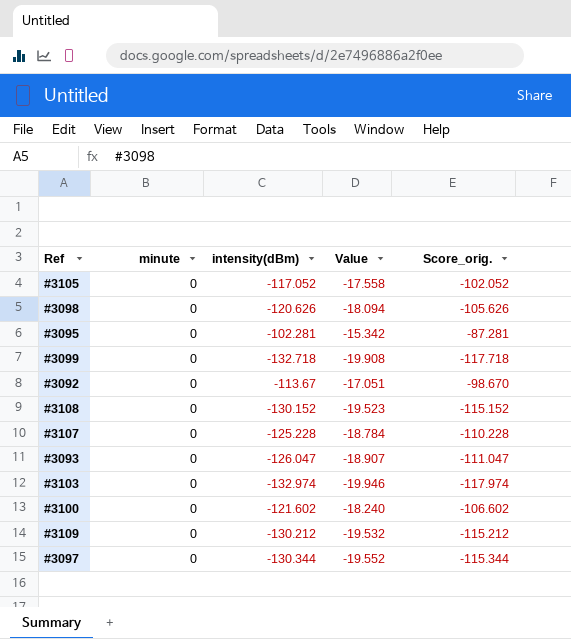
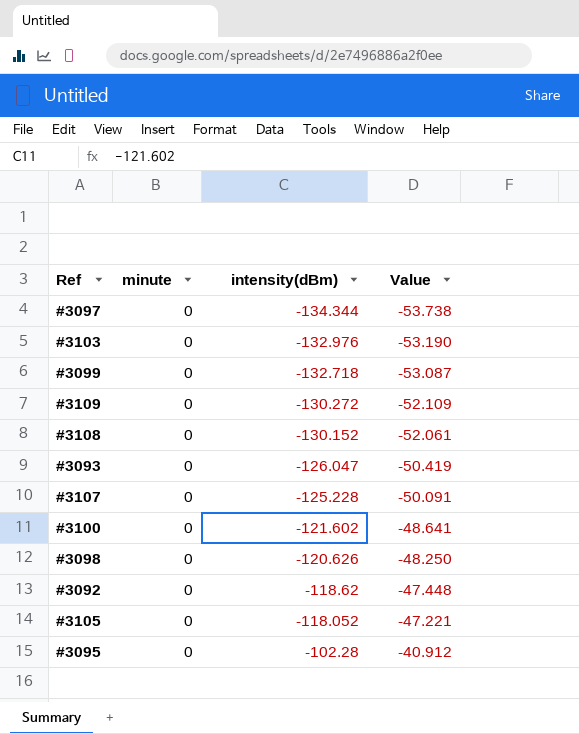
row order: none -> intensity(dBm) ascending
column Score_orig. | formula: [intensity(dBm)] + 15 -> none
column Value | formula: [intensity(dBm)] * 0.15 -> [intensity(dBm)] * 0.4
#3097 | intensity(dBm): -130.344 -> -134.344
#3103 | intensity(dBm): -132.974 -> -132.976
#3109 | intensity(dBm): -130.212 -> -130.272
#3092 | intensity(dBm): -113.67 -> -118.62
#3105 | intensity(dBm): -117.052 -> -118.052
#3095 | intensity(dBm): -102.281 -> -102.28

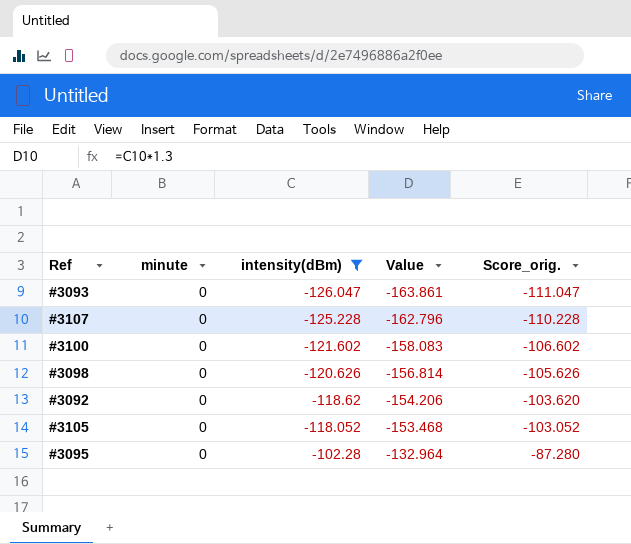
filter: none -> intensity(dBm) >= -126.047
column Value | formula: [intensity(dBm)] * 0.4 -> [intensity(dBm)] * 1.3
column Score_orig. | formula: none -> [intensity(dBm)] + 15

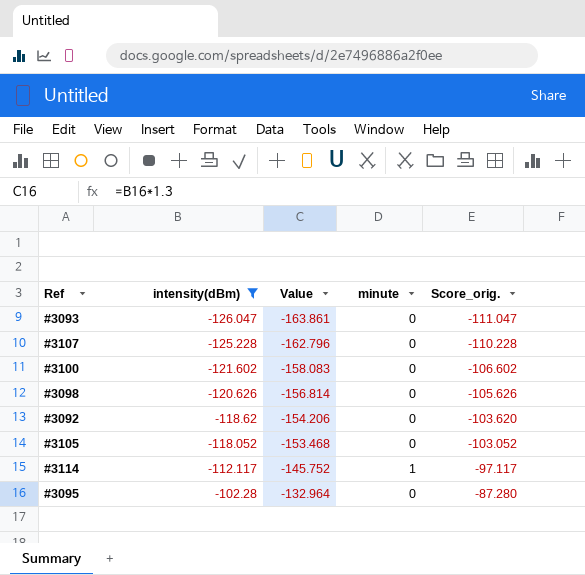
column minute | position: 2 -> 4
row #3114: none -> -112.117 | -145.752 | 1 | -97.117

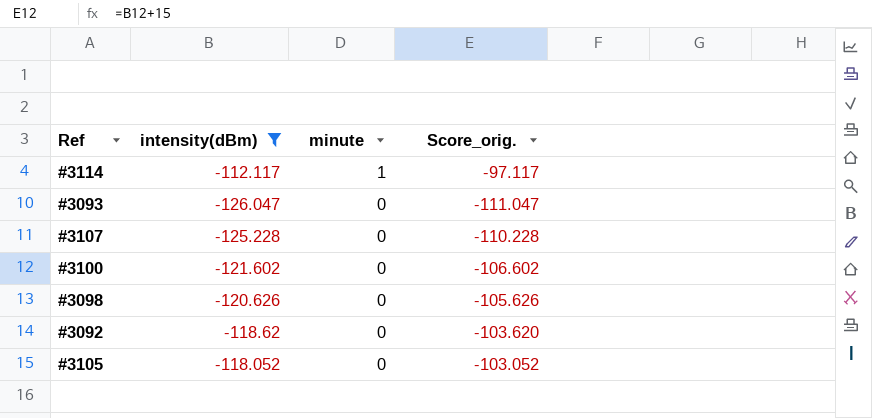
row order: intensity(dBm) ascending -> minute descending
column Value | formula: [intensity(dBm)] * 1.3 -> none
row #3095: -102.28 | -132.964 | 0 | -87.280 -> none

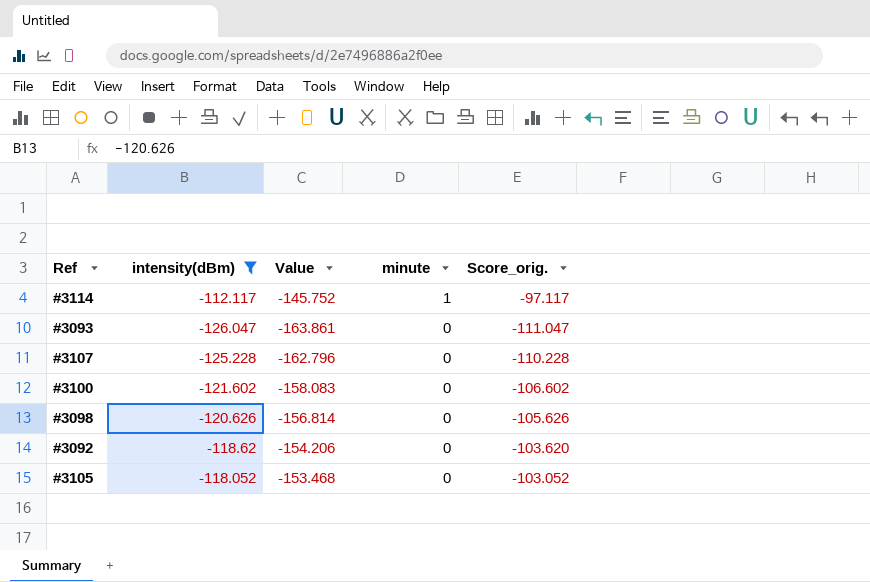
column Value | formula: none -> [intensity(dBm)] * 1.3

